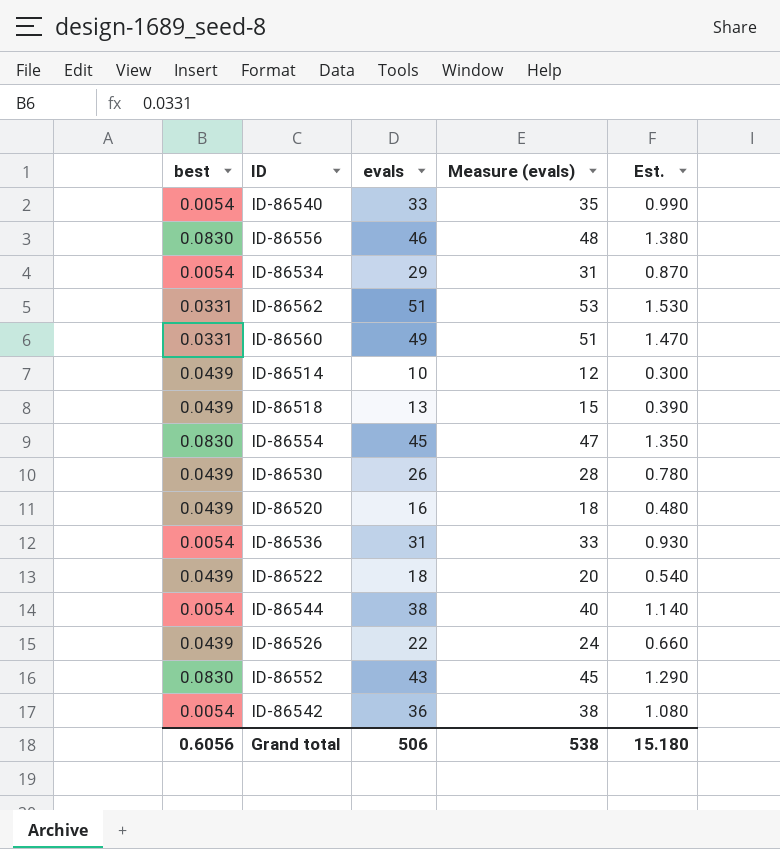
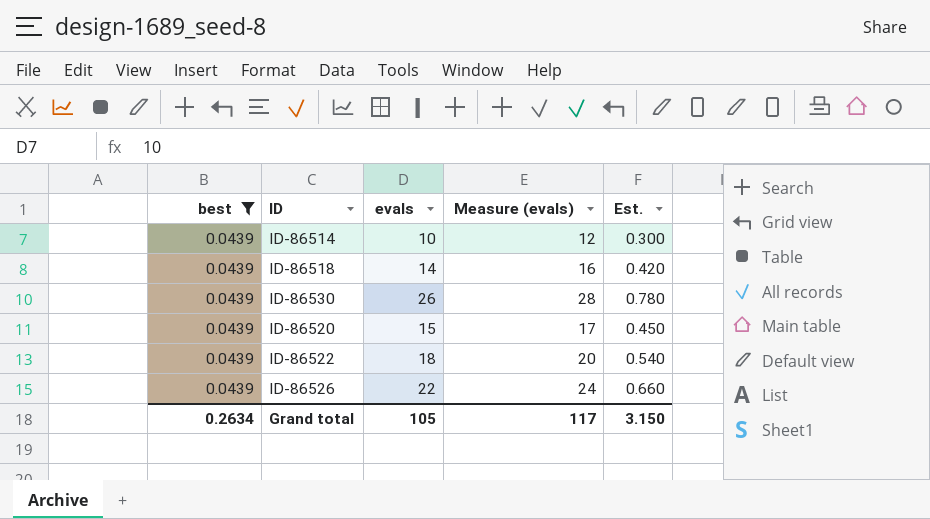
filter: none -> best = 0.0439
ID-86518 | evals: 13 -> 14
ID-86518 | Measure (evals): 15 -> 16
ID-86518 | Est.: 0.390 -> 0.420
ID-86520 | evals: 16 -> 15
ID-86520 | Measure (evals): 18 -> 17
ID-86520 | Est.: 0.480 -> 0.450
Grand total | best: 0.6056 -> 0.2634
Grand total | evals: 506 -> 105
Grand total | Measure (evals): 538 -> 117
Grand total | Est.: 15.180 -> 3.150

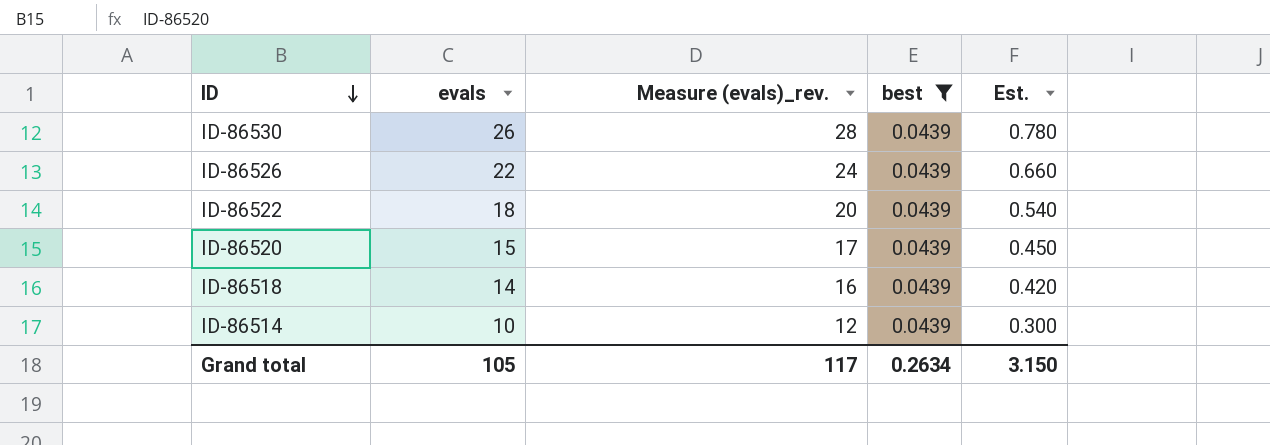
row order: none -> ID descending
column name: Measure (evals) -> Measure (evals)_rev.
column best | position: 1 -> 4

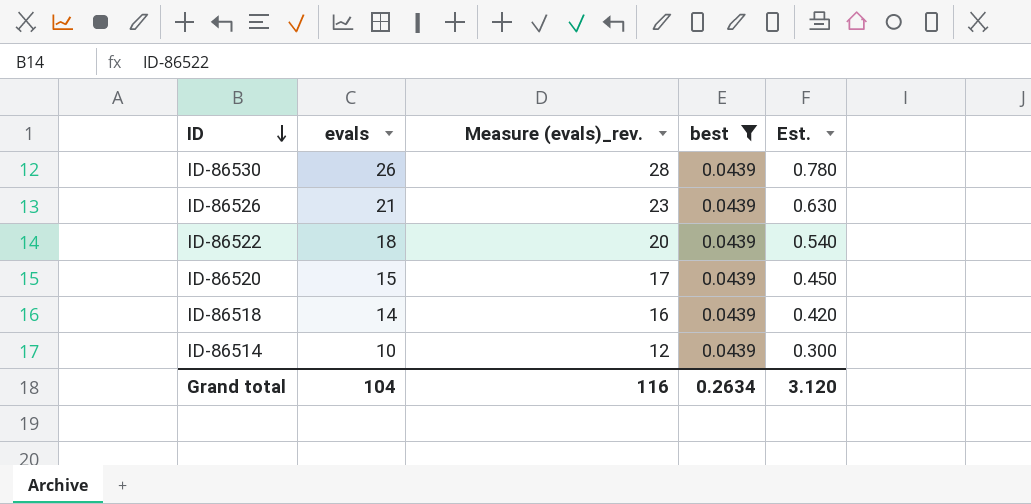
ID-86526 | evals: 22 -> 21
ID-86526 | Measure (evals)_rev.: 24 -> 23
ID-86526 | Est.: 0.660 -> 0.630
Grand total | evals: 105 -> 104
Grand total | Measure (evals)_rev.: 117 -> 116
Grand total | Est.: 3.150 -> 3.120

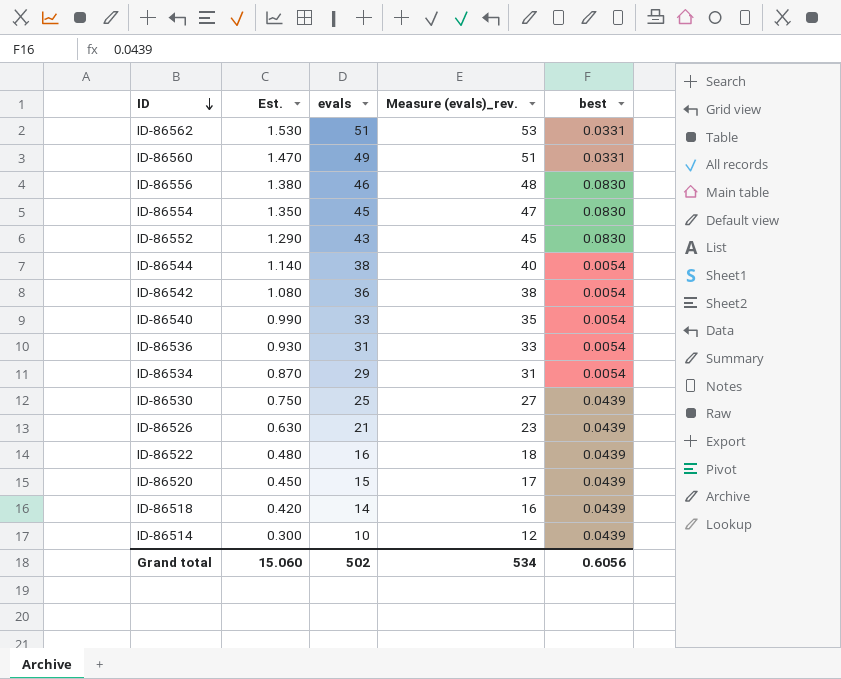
filter: best = 0.0439 -> none
column Est. | position: 5 -> 2
ID-86530 | Est.: 0.780 -> 0.750
ID-86530 | evals: 26 -> 25
ID-86530 | Measure (evals)_rev.: 28 -> 27
ID-86522 | Est.: 0.540 -> 0.480
ID-86522 | evals: 18 -> 16
ID-86522 | Measure (evals)_rev.: 20 -> 18
Grand total | Est.: 3.120 -> 15.060
Grand total | evals: 104 -> 502
Grand total | Measure (evals)_rev.: 116 -> 534
Grand total | best: 0.2634 -> 0.6056

